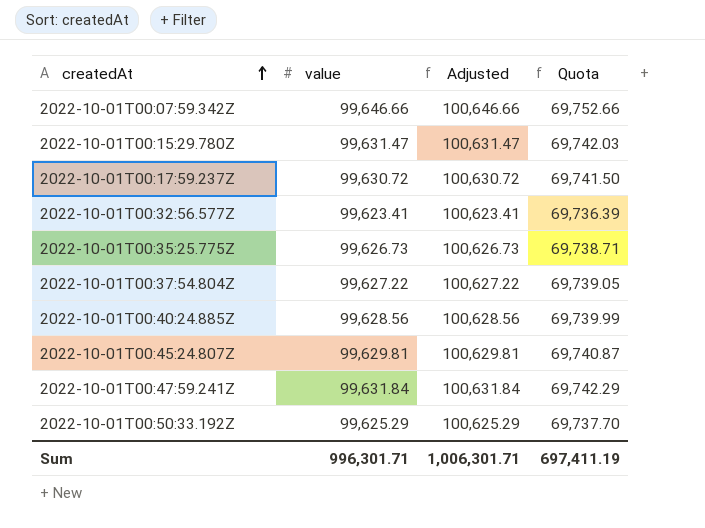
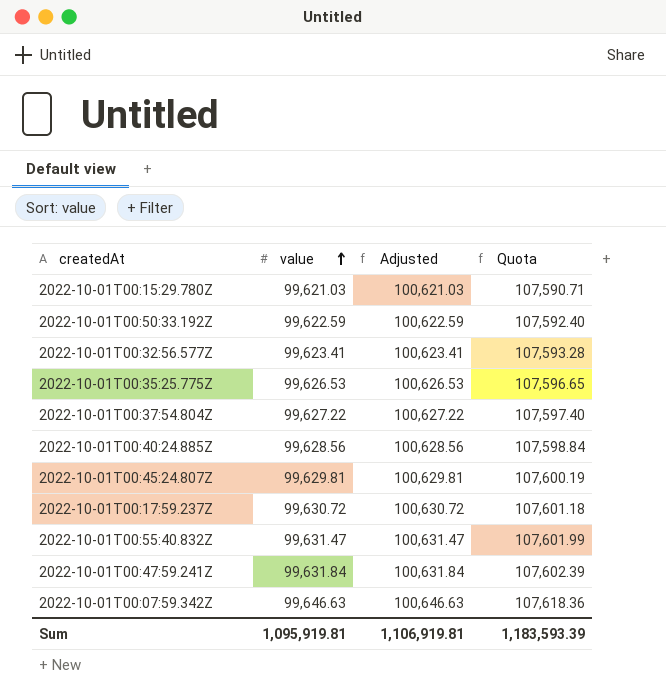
row order: createdAt ascending -> value ascending
column Quota | formula: [value] * 0.7 -> [value] * 1.08
2022-10-01T00:15:29.780Z | value: 99,631.47 -> 99,621.03
2022-10-01T00:15:29.780Z | Adjusted: 100,631.47 -> 100,621.03
2022-10-01T00:50:33.192Z | value: 99,625.29 -> 99,622.59
2022-10-01T00:50:33.192Z | Adjusted: 100,625.29 -> 100,622.59
2022-10-01T00:35:25.775Z | value: 99,626.73 -> 99,626.53
2022-10-01T00:35:25.775Z | Adjusted: 100,626.73 -> 100,626.53
row 2022-10-01T00:55:40.832Z: none -> 99,631.47 | 100,631.47 | 107,601.99
2022-10-01T00:07:59.342Z | value: 99,646.66 -> 99,646.63
2022-10-01T00:07:59.342Z | Adjusted: 100,646.66 -> 100,646.63
Sum | value: 996,301.71 -> 1,095,919.81
Sum | Adjusted: 1,006,301.71 -> 1,106,919.81
Sum | Quota: 697,411.19 -> 1,183,593.39

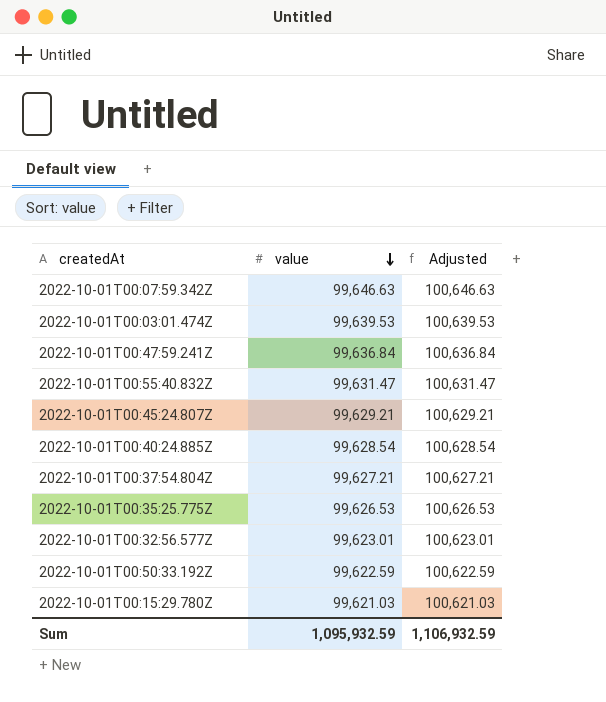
row order: value ascending -> value descending
column Quota | formula: [value] * 1.08 -> none
row 2022-10-01T00:17:59.237Z: 99,630.72 | 100,630.72 | 107,601.18 -> none
row 2022-10-01T00:03:01.474Z: none -> 99,639.53 | 100,639.53
2022-10-01T00:47:59.241Z | value: 99,631.84 -> 99,636.84
2022-10-01T00:47:59.241Z | Adjusted: 100,631.84 -> 100,636.84
2022-10-01T00:45:24.807Z | value: 99,629.81 -> 99,629.21
2022-10-01T00:45:24.807Z | Adjusted: 100,629.81 -> 100,629.21
2022-10-01T00:40:24.885Z | value: 99,628.56 -> 99,628.54
2022-10-01T00:40:24.885Z | Adjusted: 100,628.56 -> 100,628.54
2022-10-01T00:37:54.804Z | value: 99,627.22 -> 99,627.21
2022-10-01T00:37:54.804Z | Adjusted: 100,627.22 -> 100,627.21
2022-10-01T00:32:56.577Z | value: 99,623.41 -> 99,623.01
2022-10-01T00:32:56.577Z | Adjusted: 100,623.41 -> 100,623.01
Sum | value: 1,095,919.81 -> 1,095,932.59
Sum | Adjusted: 1,106,919.81 -> 1,106,932.59

